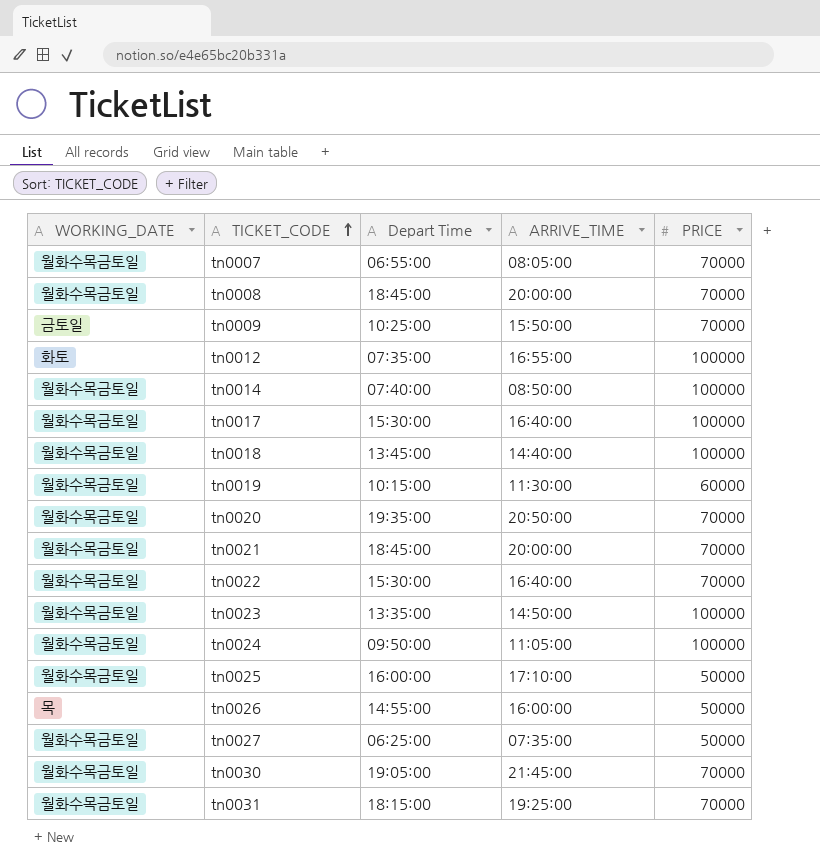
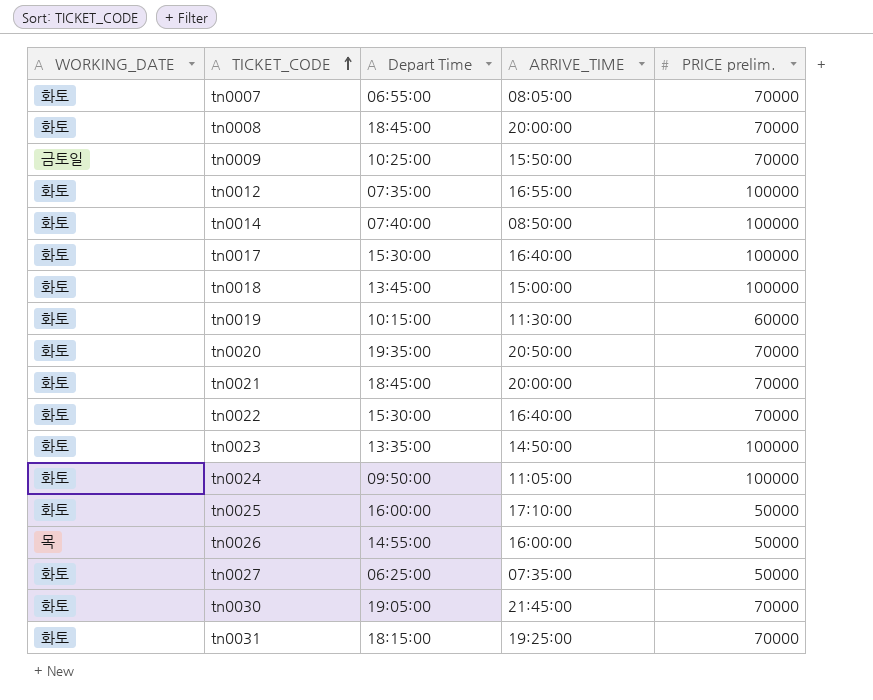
column name: PRICE -> PRICE prelim.
tn0007 | WORKING_DATE: 월화수목금토일 -> 화토
tn0008 | WORKING_DATE: 월화수목금토일 -> 화토
tn0014 | WORKING_DATE: 월화수목금토일 -> 화토
tn0017 | WORKING_DATE: 월화수목금토일 -> 화토
tn0018 | WORKING_DATE: 월화수목금토일 -> 화토
tn0018 | ARRIVE_TIME: 14:40:00 -> 15:00:00
tn0019 | WORKING_DATE: 월화수목금토일 -> 화토
tn0020 | WORKING_DATE: 월화수목금토일 -> 화토
tn0021 | WORKING_DATE: 월화수목금토일 -> 화토
tn0022 | WORKING_DATE: 월화수목금토일 -> 화토
tn0023 | WORKING_DATE: 월화수목금토일 -> 화토
tn0024 | WORKING_DATE: 월화수목금토일 -> 화토
tn0025 | WORKING_DATE: 월화수목금토일 -> 화토
tn0027 | WORKING_DATE: 월화수목금토일 -> 화토
tn0030 | WORKING_DATE: 월화수목금토일 -> 화토
tn0031 | WORKING_DATE: 월화수목금토일 -> 화토

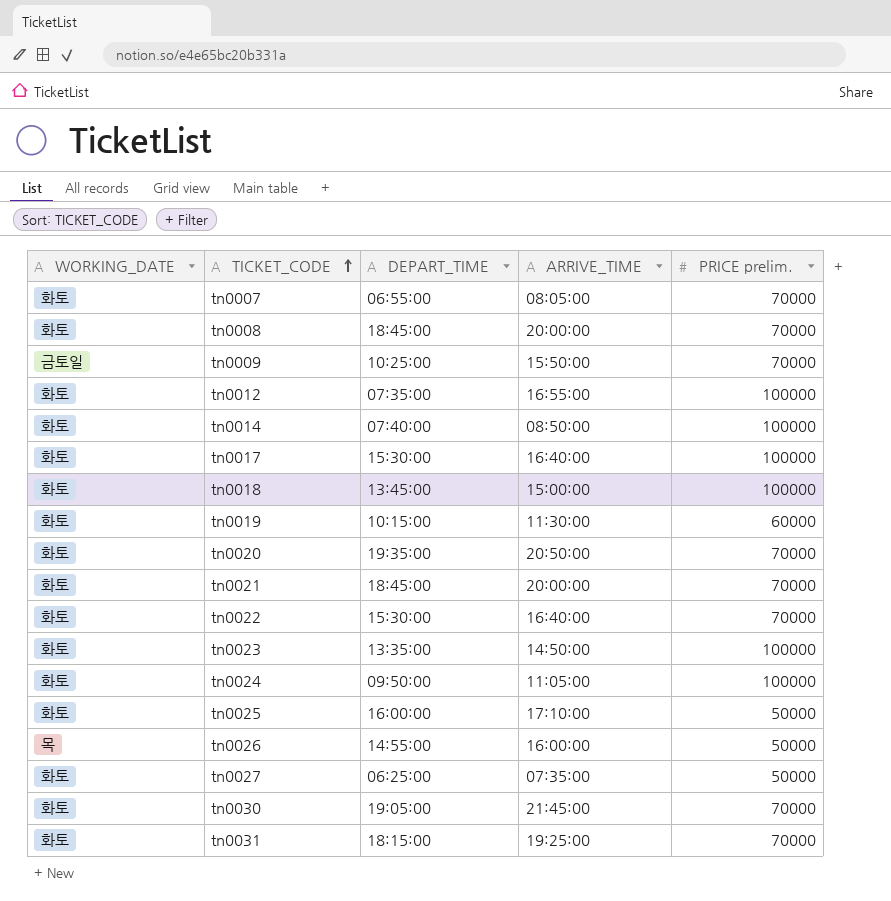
column name: Depart Time -> DEPART_TIME

